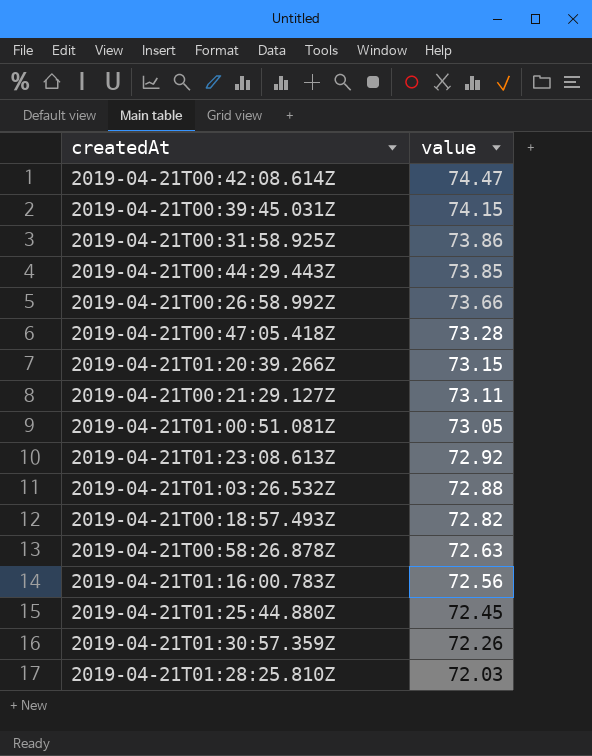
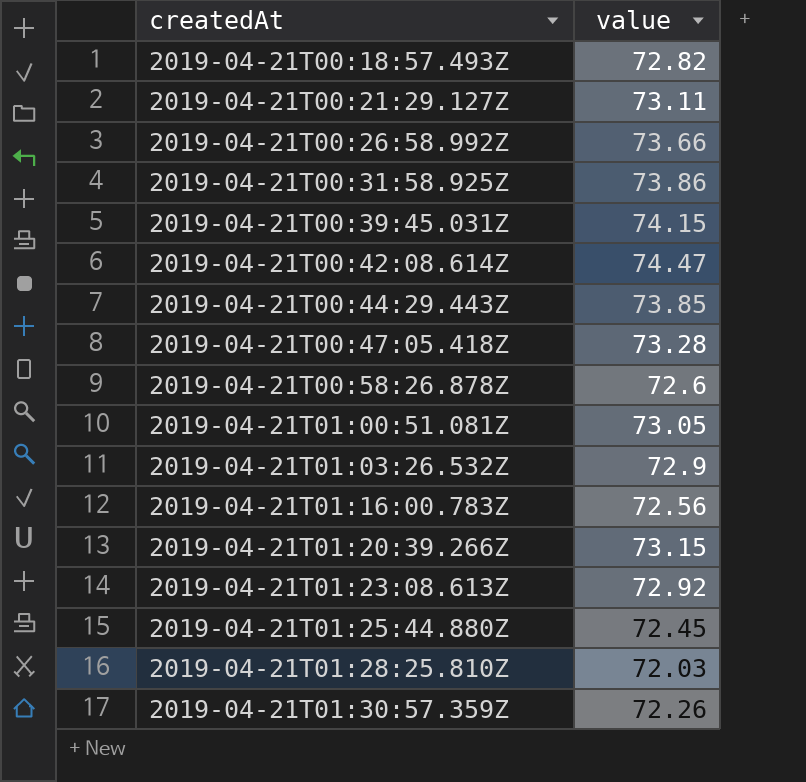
row order: value descending -> createdAt ascending
2019-04-21T00:58:26.878Z | value: 72.63 -> 72.6
2019-04-21T01:03:26.532Z | value: 72.88 -> 72.9

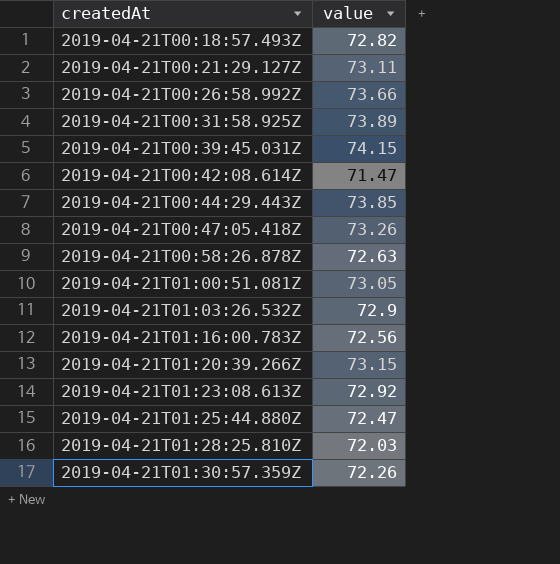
2019-04-21T00:31:58.925Z | value: 73.86 -> 73.89
2019-04-21T00:42:08.614Z | value: 74.47 -> 71.47
2019-04-21T00:47:05.418Z | value: 73.28 -> 73.26
2019-04-21T00:58:26.878Z | value: 72.6 -> 72.63
2019-04-21T01:25:44.880Z | value: 72.45 -> 72.47

